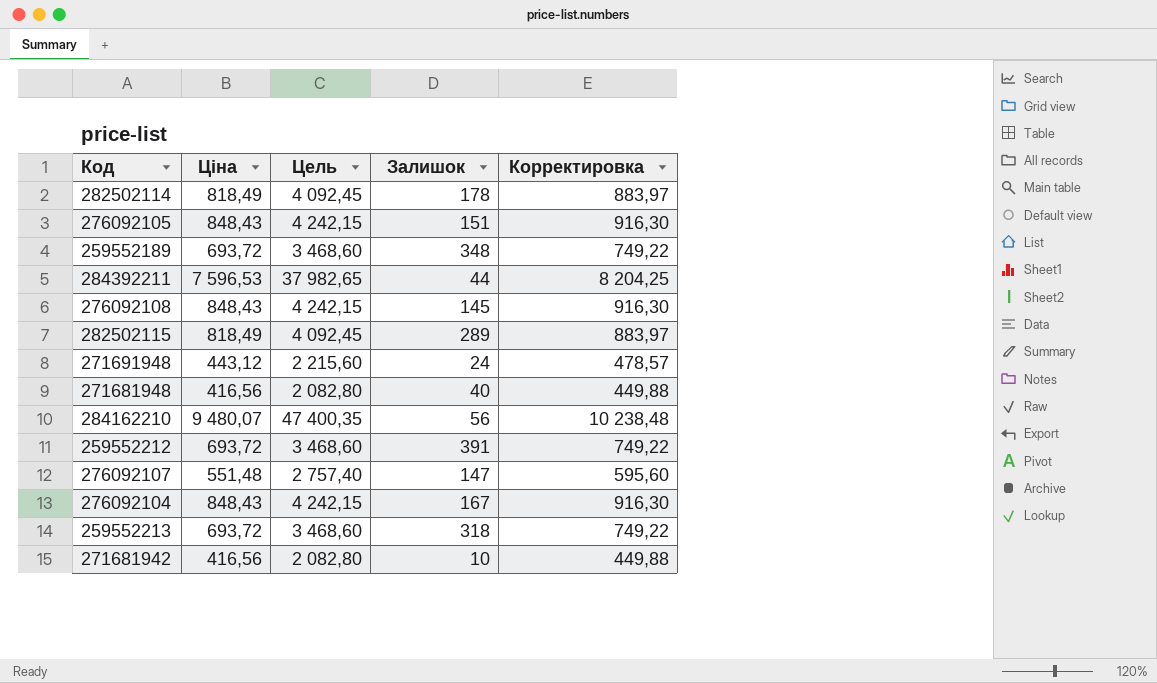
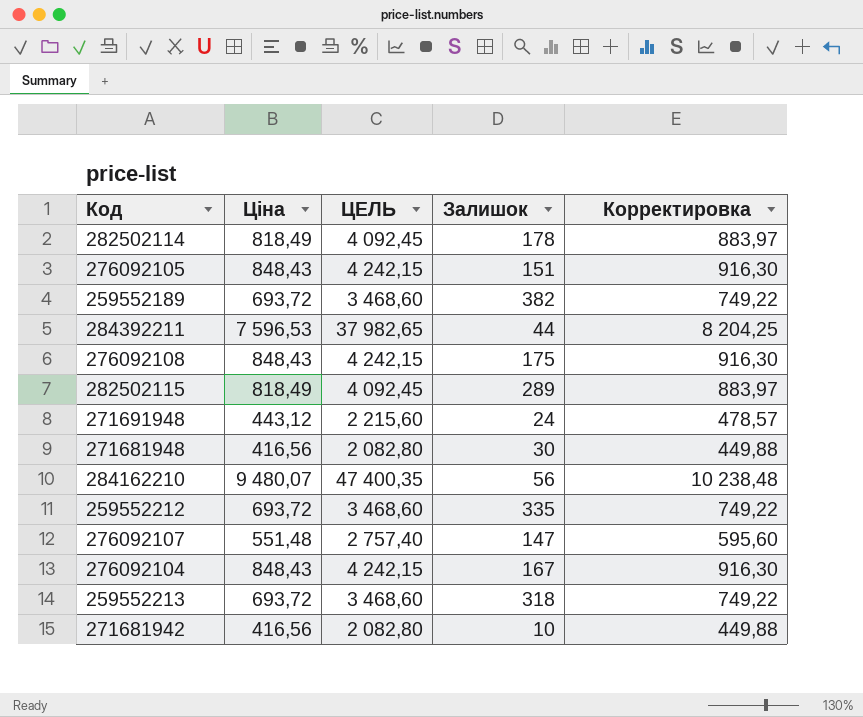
column name: Цель -> ЦЕЛЬ
259552189 | Залишок: 348 -> 382
276092108 | Залишок: 145 -> 175
271681948 | Залишок: 40 -> 30
259552212 | Залишок: 391 -> 335

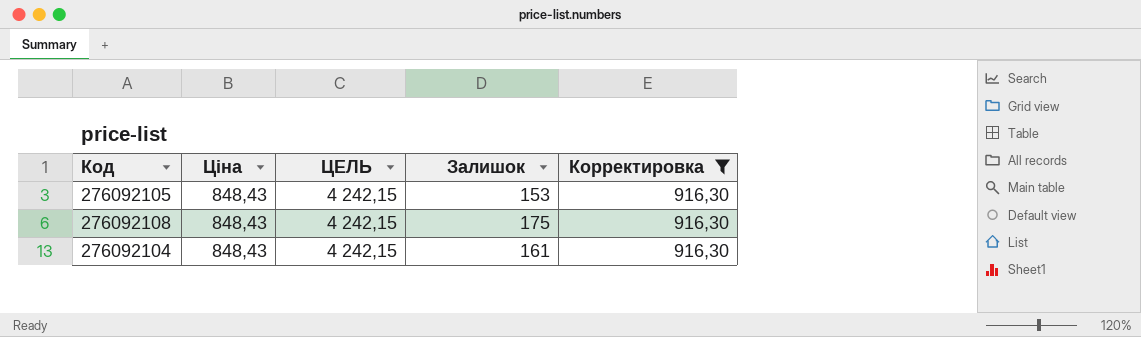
filter: none -> Корректировка = 916,30
276092105 | Залишок: 151 -> 153
276092104 | Залишок: 167 -> 161

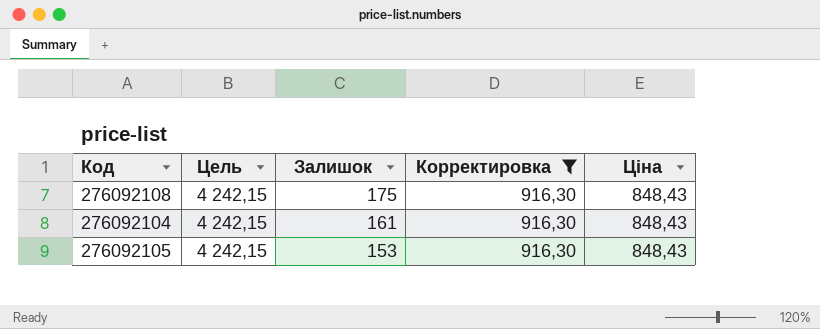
row order: none -> Залишок descending
column name: ЦЕЛЬ -> Цель
column Ціна | position: 2 -> 5

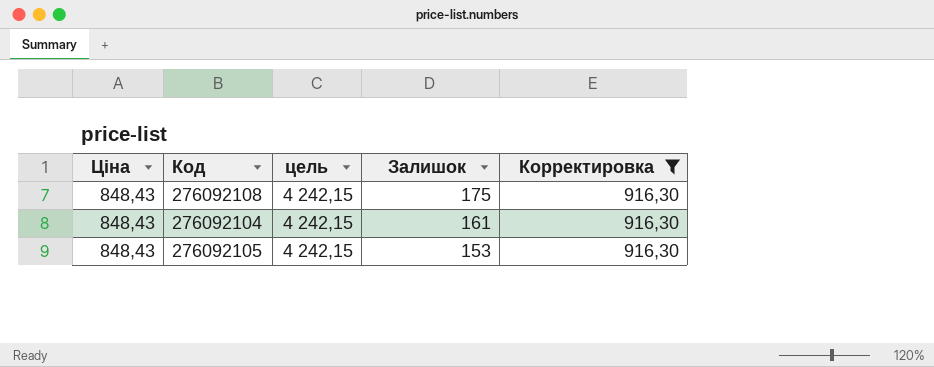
column Ціна | position: 5 -> 1
column name: Цель -> цель

